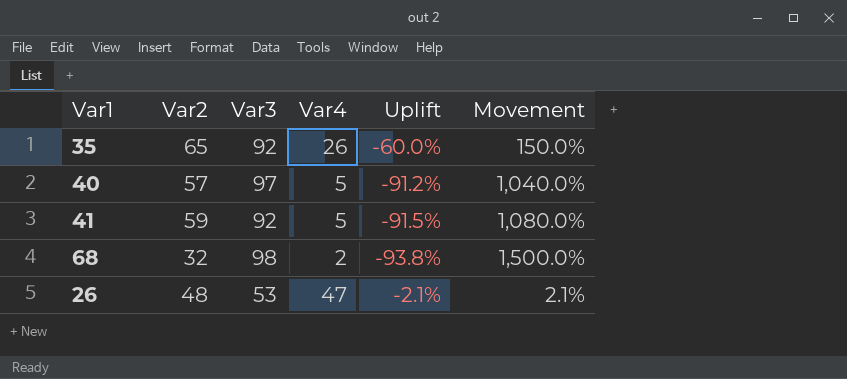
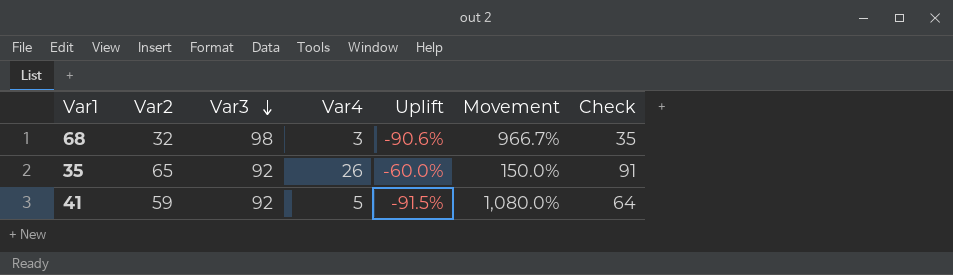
row order: none -> Var3 descending
column Check | formula: none -> [Var2] + [Var4]
row 40: 57 | 97 | 5 | -91.2% | 1,040.0% -> none
row 26: 48 | 53 | 47 | -2.1% | 2.1% -> none
68 | Var4: 2 -> 3
68 | Uplift: -93.8% -> -90.6%
68 | Movement: 1,500.0% -> 966.7%

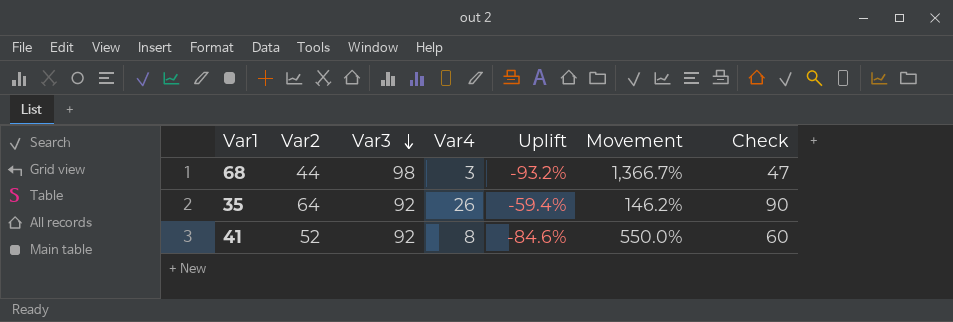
68 | Var2: 32 -> 44
68 | Uplift: -90.6% -> -93.2%
68 | Movement: 966.7% -> 1,366.7%
68 | Check: 35 -> 47
35 | Var2: 65 -> 64
35 | Uplift: -60.0% -> -59.4%
35 | Movement: 150.0% -> 146.2%
35 | Check: 91 -> 90
41 | Var2: 59 -> 52
41 | Var4: 5 -> 8
41 | Uplift: -91.5% -> -84.6%
41 | Movement: 1,080.0% -> 550.0%
41 | Check: 64 -> 60

